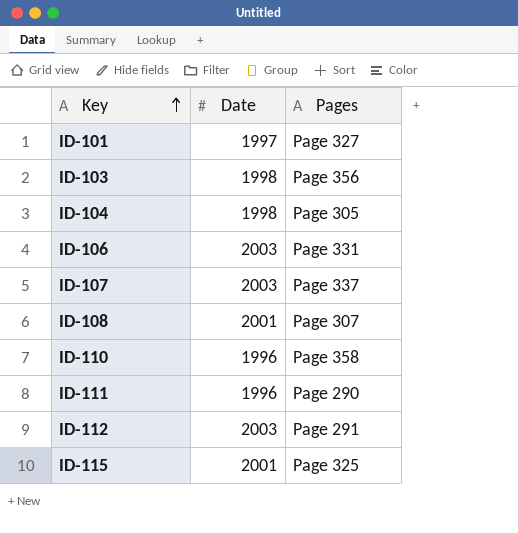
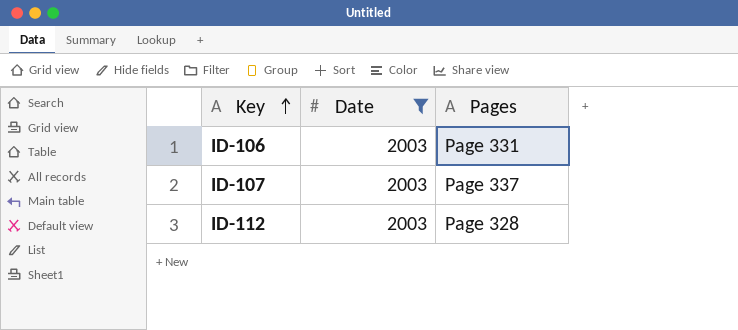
filter: none -> Date = 2003
ID-112 | Pages: Page 291 -> Page 328

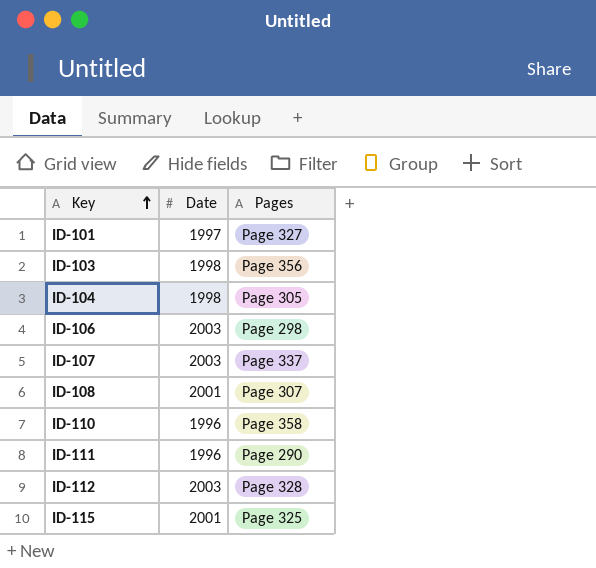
filter: Date = 2003 -> none
ID-106 | Pages: Page 331 -> Page 298

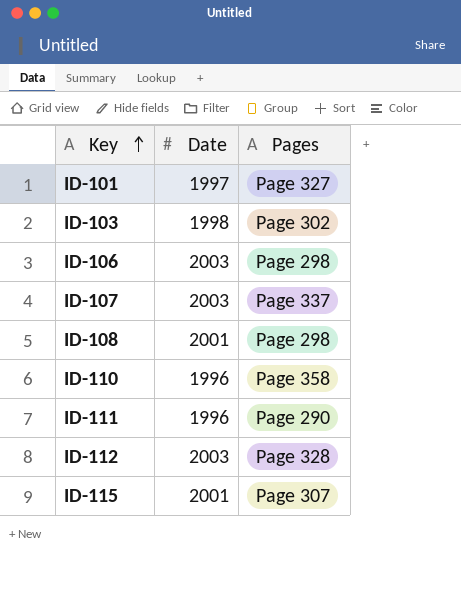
row ID-104: 1998 | Page 305 -> none
ID-103 | Pages: Page 356 -> Page 302
ID-108 | Pages: Page 307 -> Page 298
ID-115 | Pages: Page 325 -> Page 307

